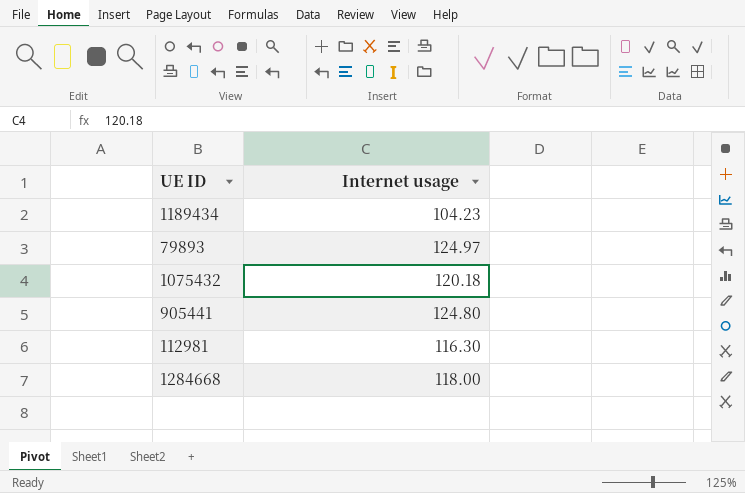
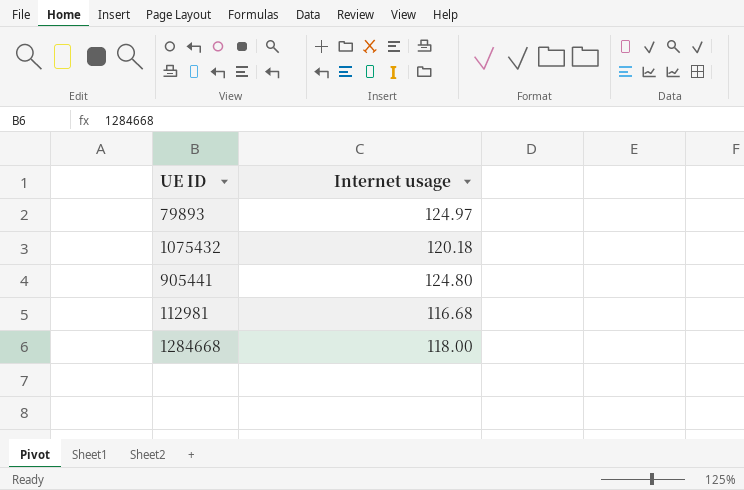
row 1189434: 104.23 -> none
112981 | Internet usage: 116.30 -> 116.68

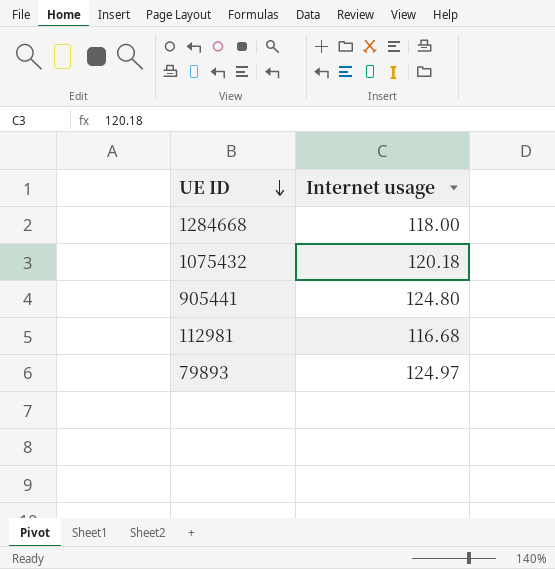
row order: none -> UE ID descending

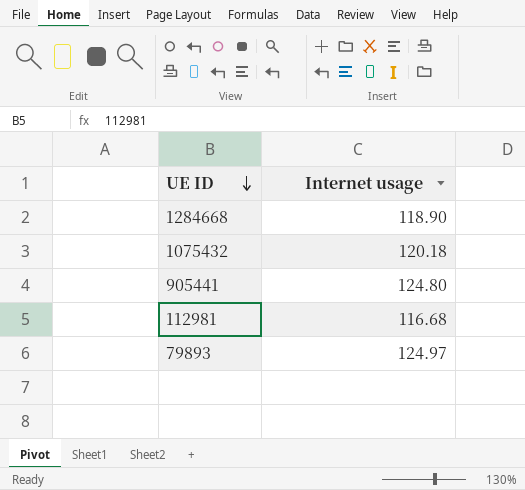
1284668 | Internet usage: 118.00 -> 118.90

